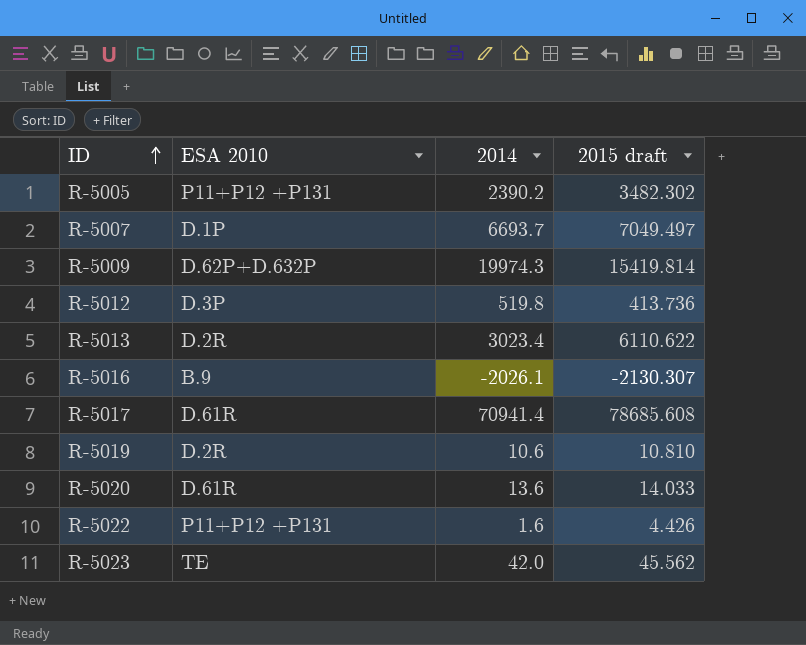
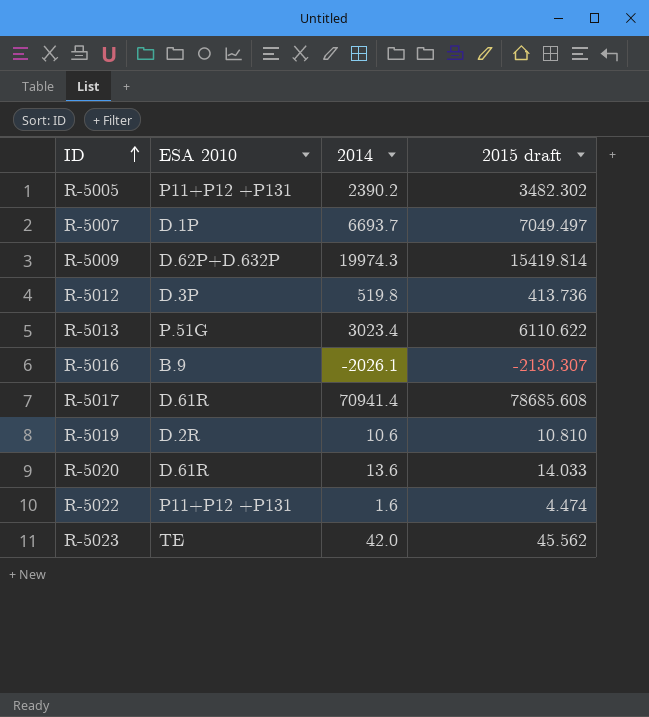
R-5013 | ESA 2010: D.2R -> P.51G
R-5022 | 2015 draft: 4.426 -> 4.474

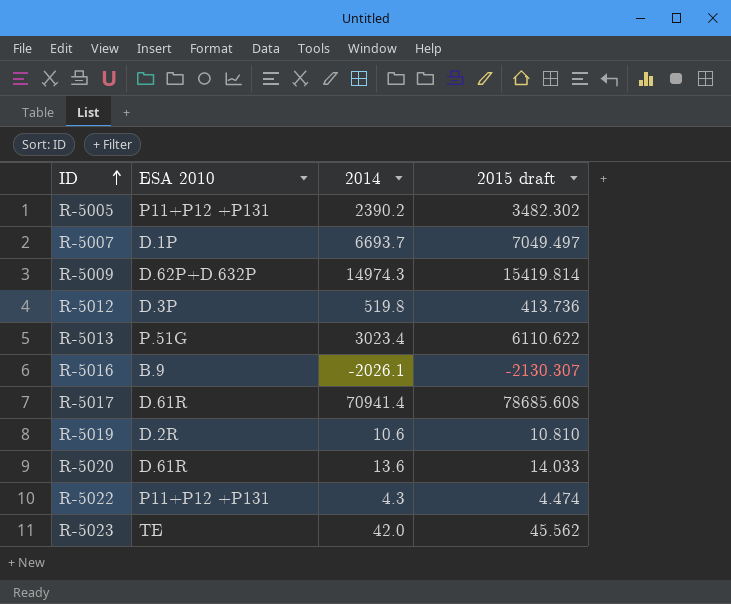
R-5009 | 2014: 19974.3 -> 14974.3
R-5022 | 2014: 1.6 -> 4.3

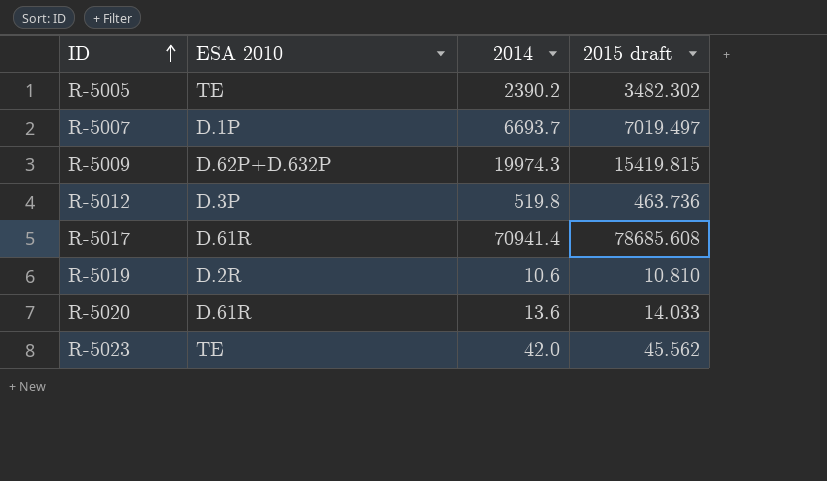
row R-5013: P.51G | 3023.4 | 6110.622 -> none
row R-5016: B.9 | -2026.1 | -2130.307 -> none
row R-5022: P11+P12 +P131 | 4.3 | 4.474 -> none
R-5005 | ESA 2010: P11+P12 +P131 -> TE
R-5007 | 2015 draft: 7049.497 -> 7019.497
R-5009 | 2014: 14974.3 -> 19974.3
R-5009 | 2015 draft: 15419.814 -> 15419.815
R-5012 | 2015 draft: 413.736 -> 463.736

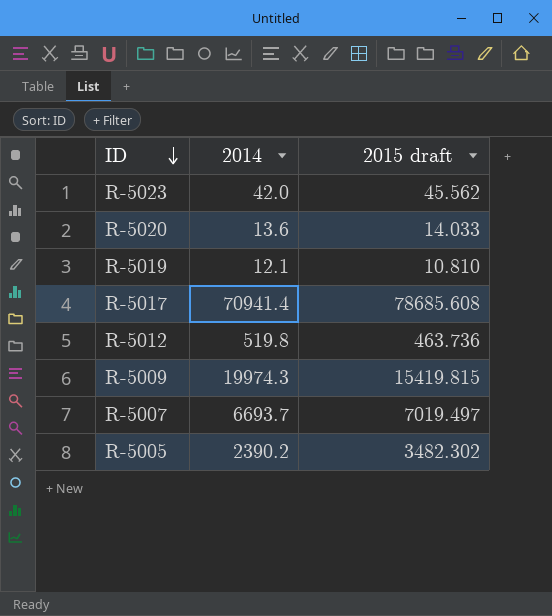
row order: ID ascending -> ID descending
column ESA 2010 | position: 2 -> none
R-5019 | 2014: 10.6 -> 12.1

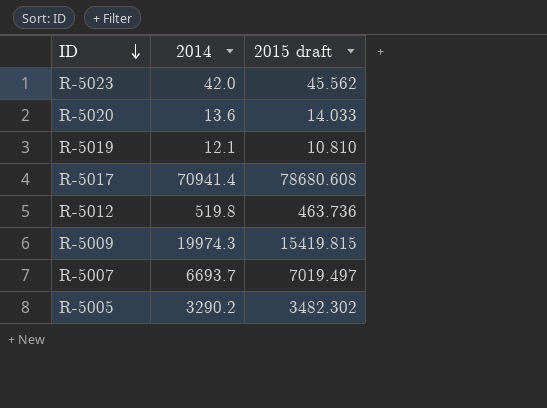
R-5017 | 2015 draft: 78685.608 -> 78680.608
R-5005 | 2014: 2390.2 -> 3290.2

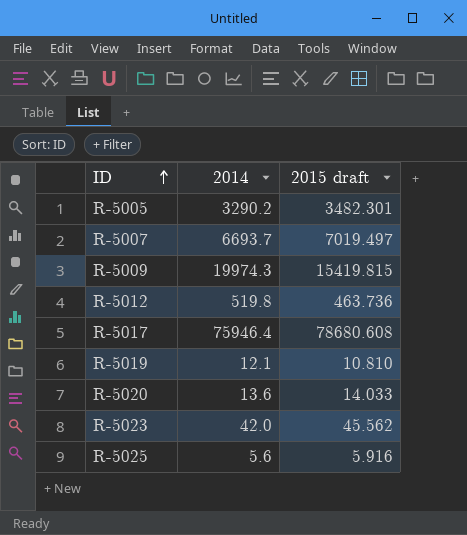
row order: ID descending -> ID ascending
R-5005 | 2015 draft: 3482.302 -> 3482.301
R-5017 | 2014: 70941.4 -> 75946.4
row R-5025: none -> 5.6 | 5.916

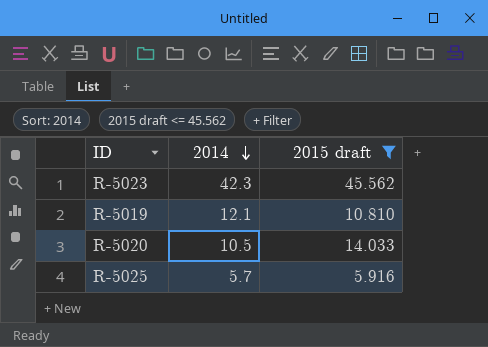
filter: none -> 2015 draft <= 45.562
row order: ID ascending -> 2014 descending
R-5023 | 2014: 42.0 -> 42.3
R-5020 | 2014: 13.6 -> 10.5
R-5025 | 2014: 5.6 -> 5.7

